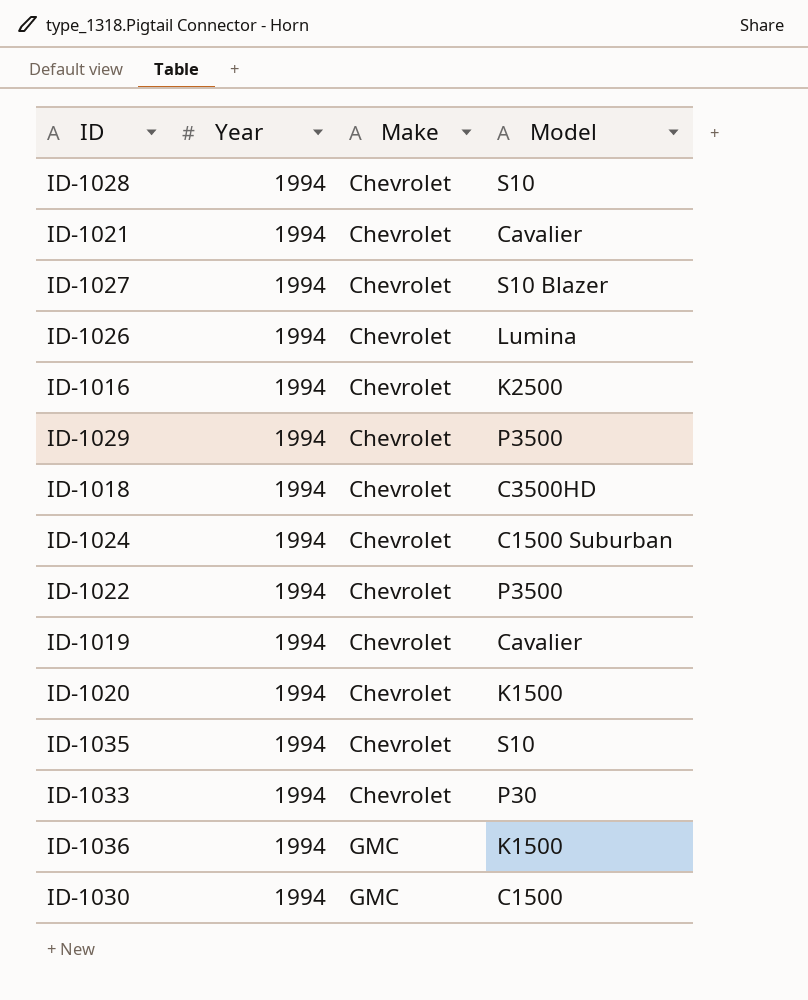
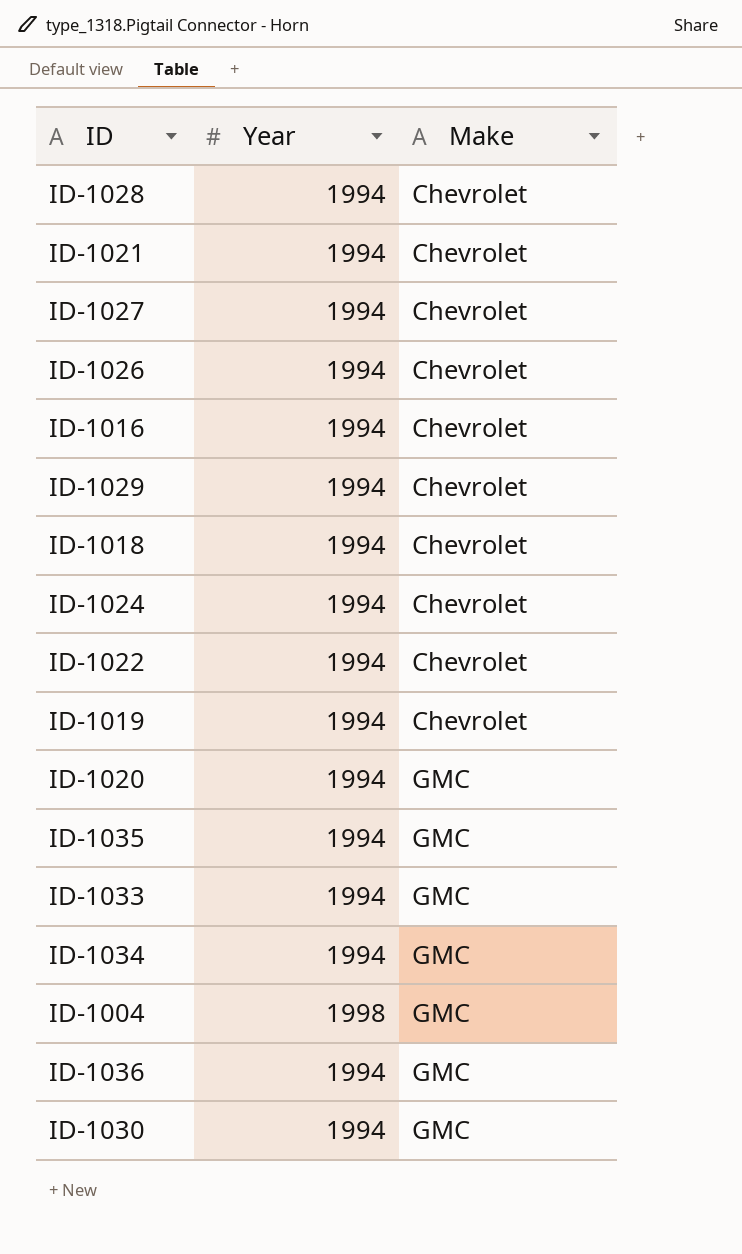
column Model | position: 4 -> none
ID-1020 | Make: Chevrolet -> GMC
ID-1035 | Make: Chevrolet -> GMC
ID-1033 | Make: Chevrolet -> GMC
row ID-1034: none -> 1994 | GMC
row ID-1004: none -> 1998 | GMC

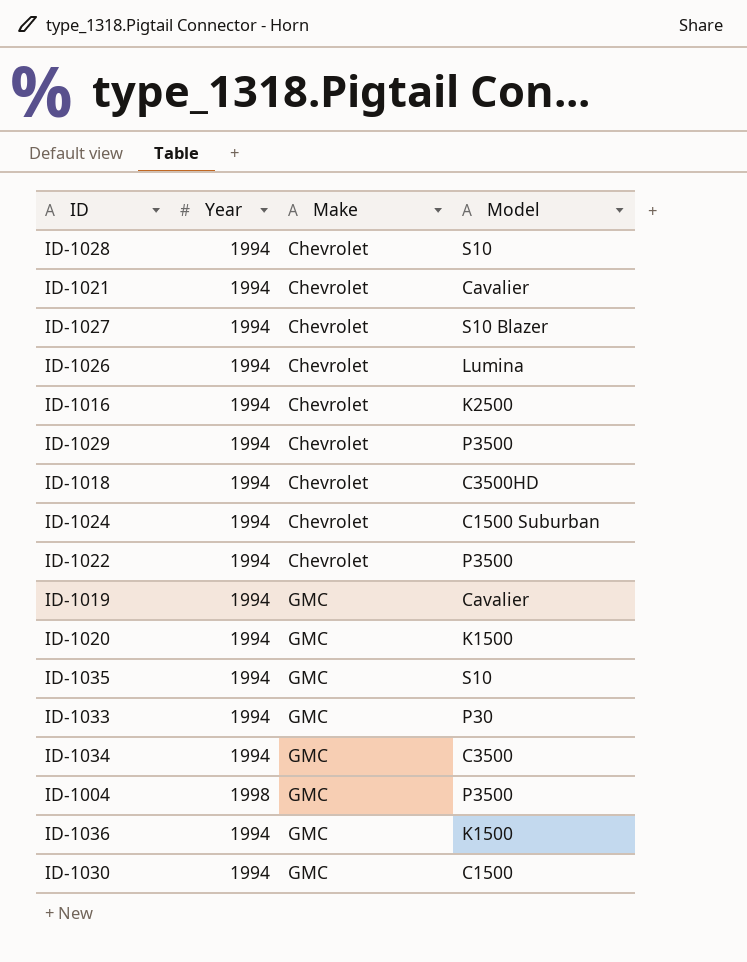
column Model | position: none -> 4
ID-1019 | Make: Chevrolet -> GMC

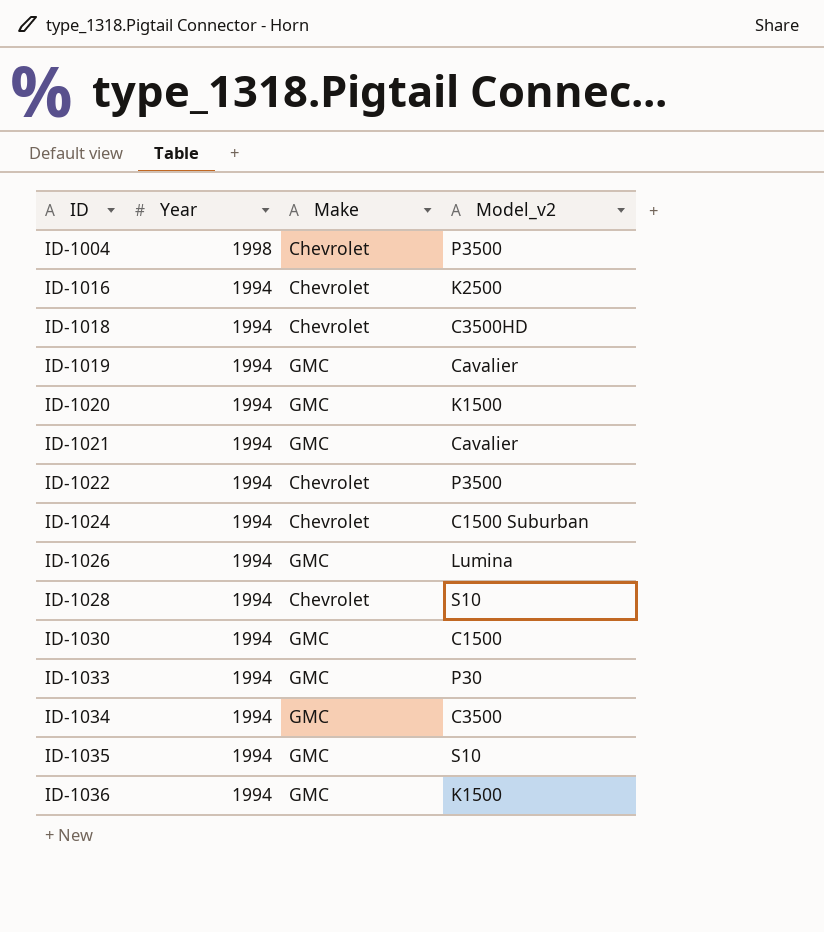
row order: Make ascending -> ID ascending
column name: Model -> Model_v2
row ID-1027: 1994 | Chevrolet | S10 Blazer -> none
row ID-1029: 1994 | Chevrolet | P3500 -> none
ID-1004 | Make: GMC -> Chevrolet
ID-1021 | Make: Chevrolet -> GMC
ID-1026 | Make: Chevrolet -> GMC

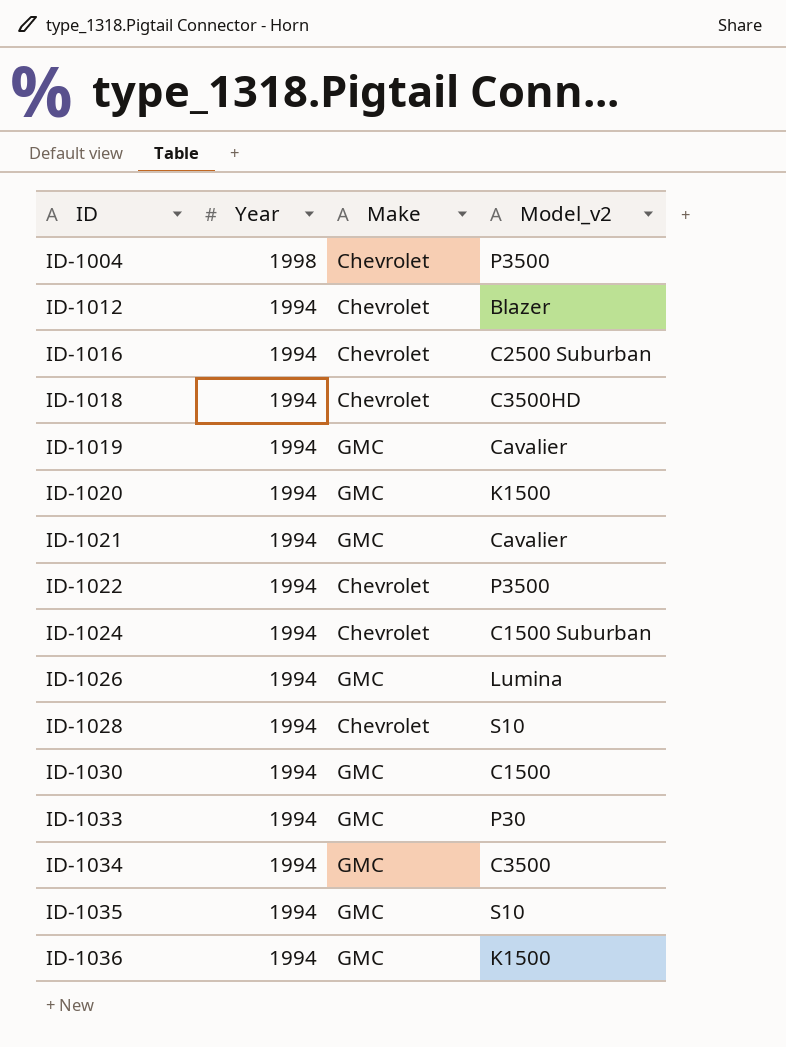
row ID-1012: none -> 1994 | Chevrolet | Blazer
ID-1016 | Model_v2: K2500 -> C2500 Suburban

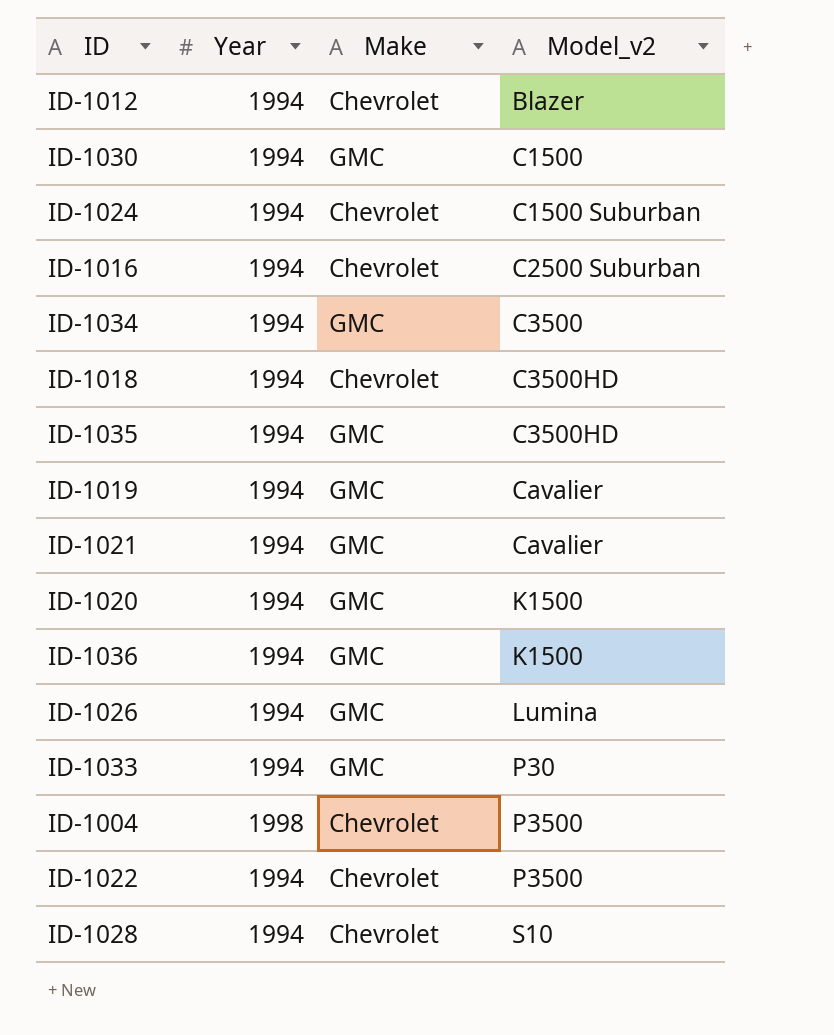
row order: ID ascending -> Model_v2 ascending
ID-1035 | Model_v2: S10 -> C3500HD

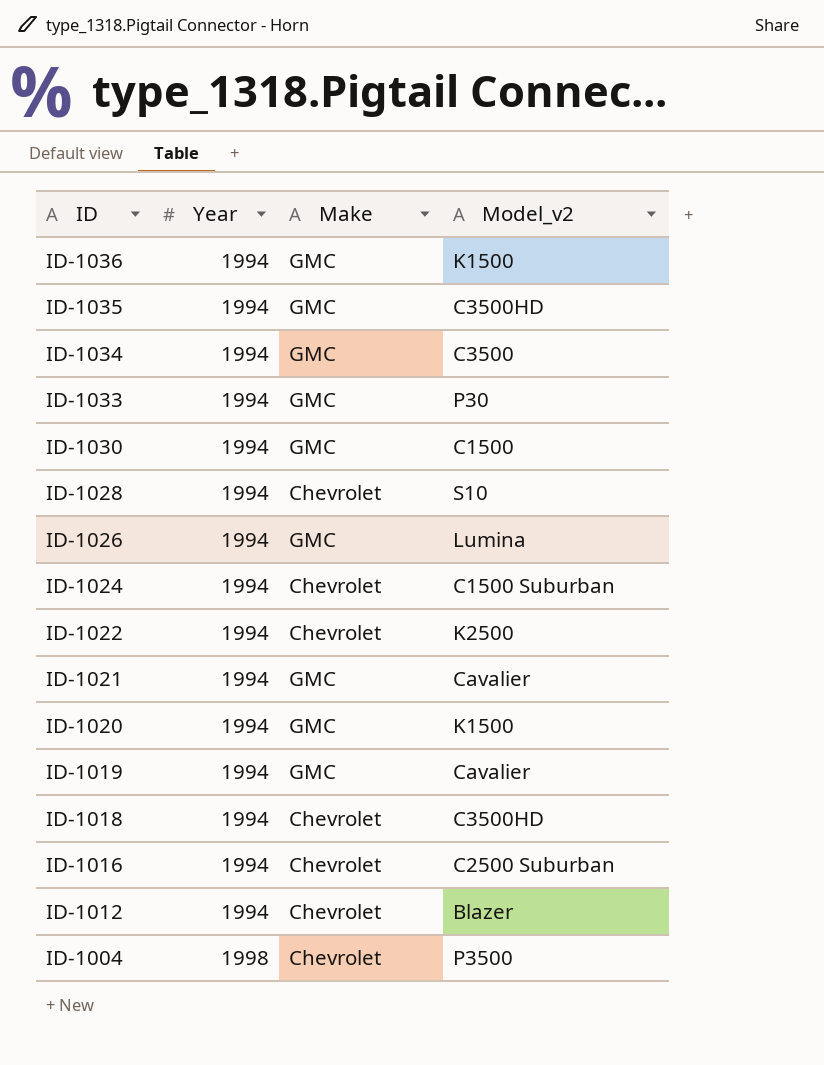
row order: Model_v2 ascending -> ID descending
ID-1022 | Model_v2: P3500 -> K2500

